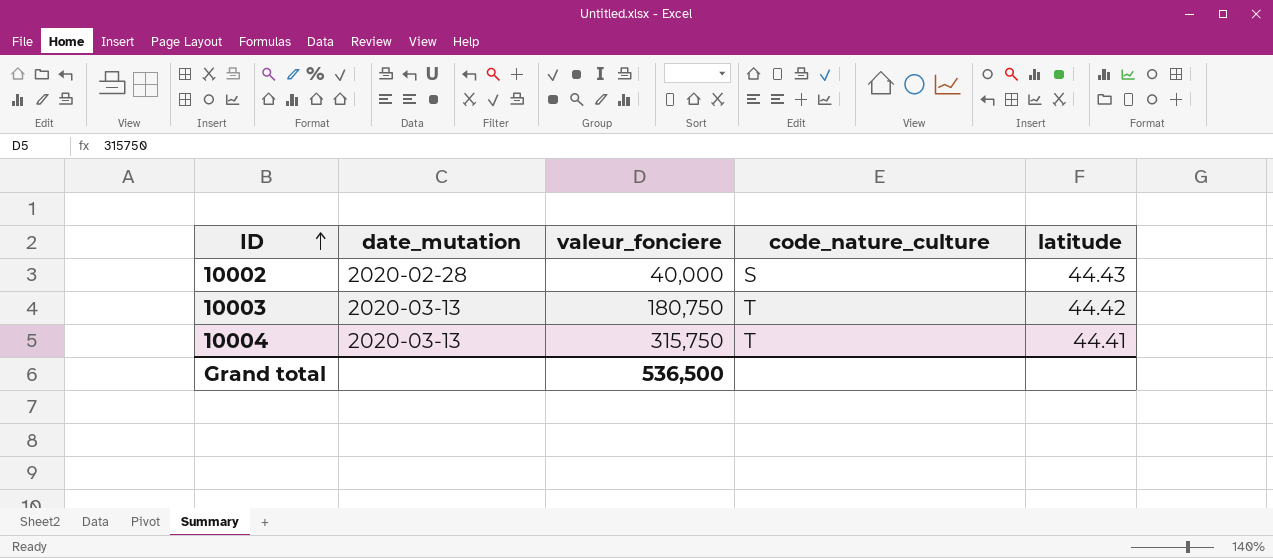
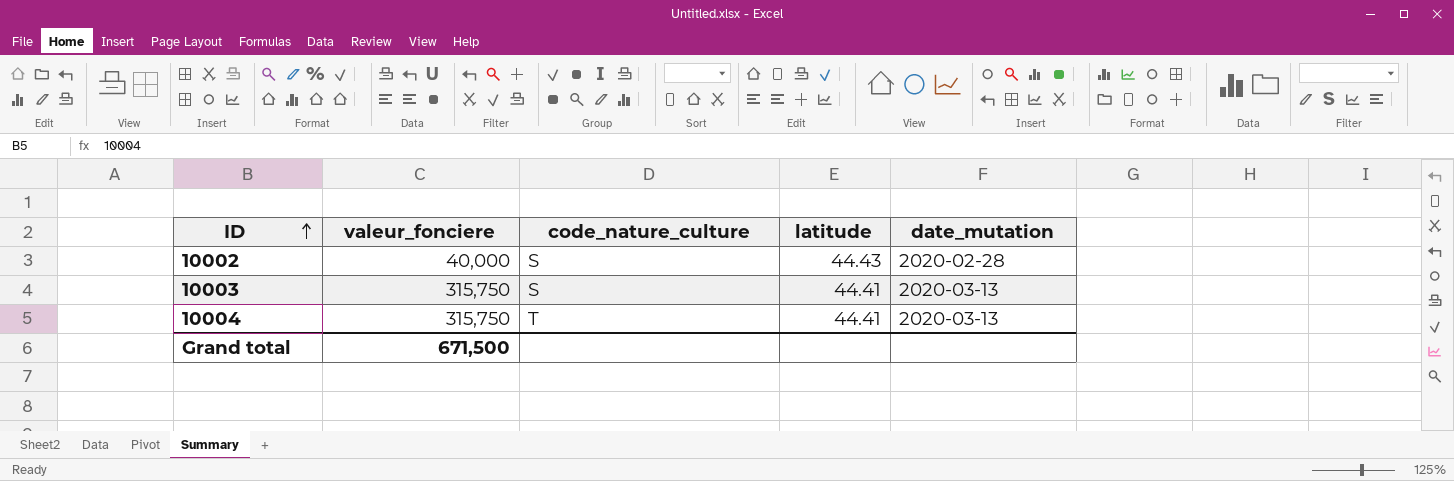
column date_mutation | position: 2 -> 5
10003 | valeur_fonciere: 180,750 -> 315,750
10003 | code_nature_culture: T -> S
10003 | latitude: 44.42 -> 44.41
Grand total | valeur_fonciere: 536,500 -> 671,500

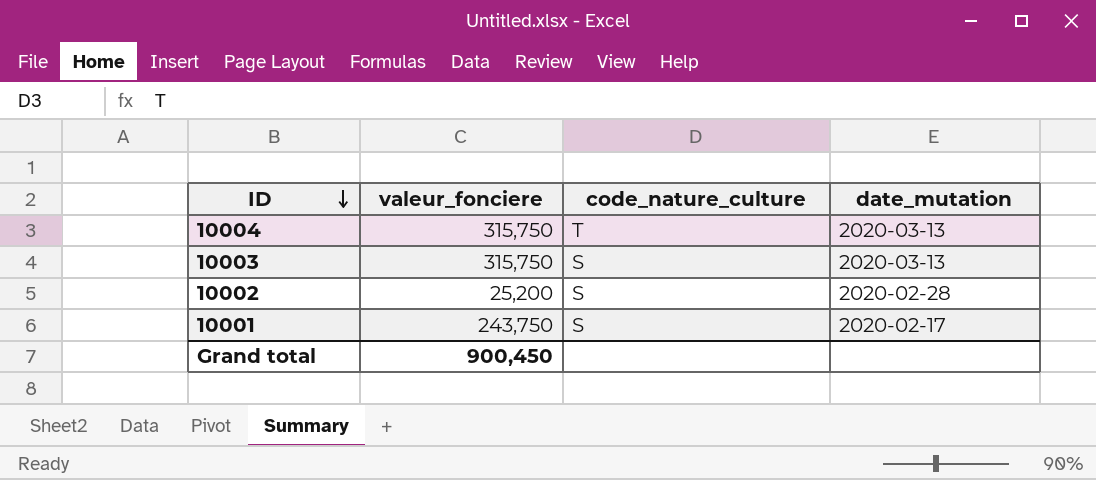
row order: ID ascending -> ID descending
column latitude | position: 4 -> none
10002 | valeur_fonciere: 40,000 -> 25,200
row 10001: none -> 243,750 | S | 2020-02-17
Grand total | valeur_fonciere: 671,500 -> 900,450

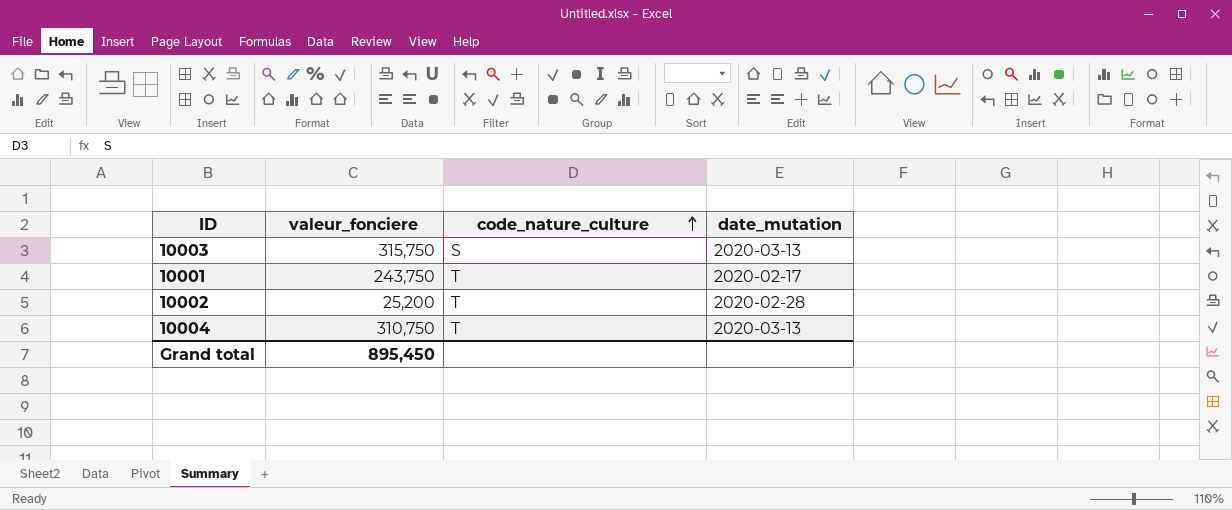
row order: ID descending -> code_nature_culture ascending
10001 | code_nature_culture: S -> T
10002 | code_nature_culture: S -> T
10004 | valeur_fonciere: 315,750 -> 310,750
Grand total | valeur_fonciere: 900,450 -> 895,450

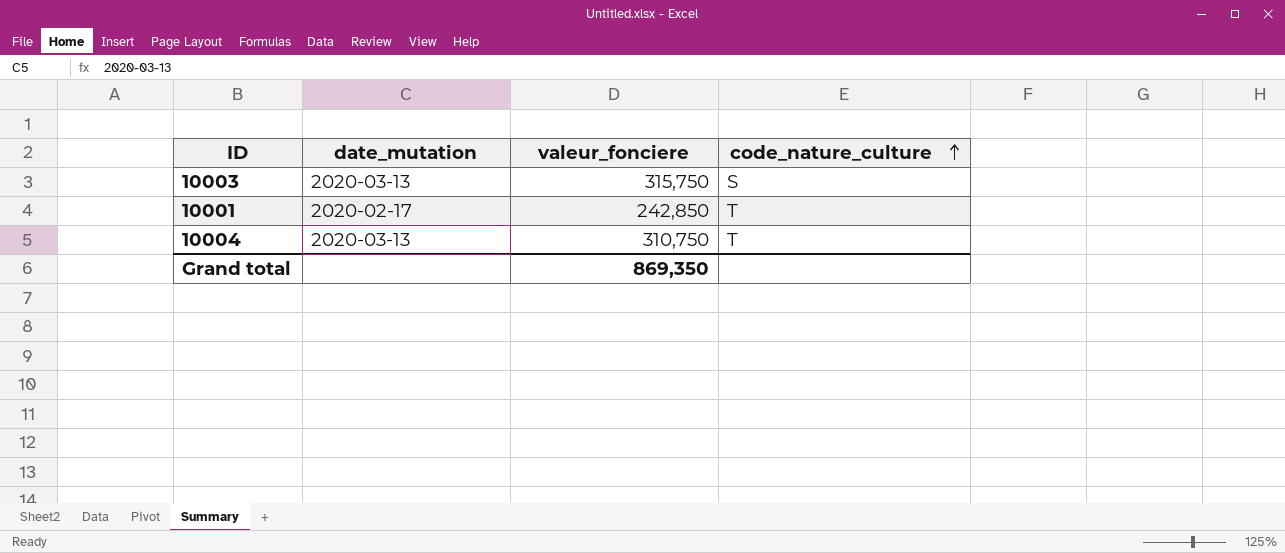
column date_mutation | position: 4 -> 2
row 10002: 25,200 | T | 2020-02-28 -> none
10001 | valeur_fonciere: 243,750 -> 242,850
Grand total | valeur_fonciere: 895,450 -> 869,350

